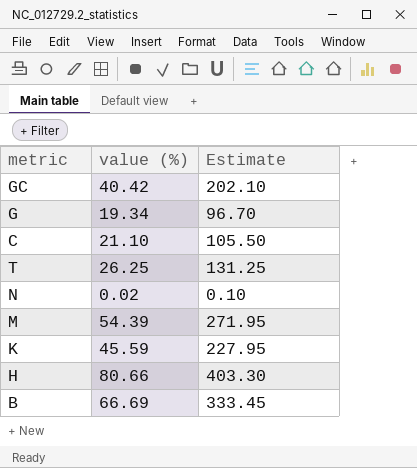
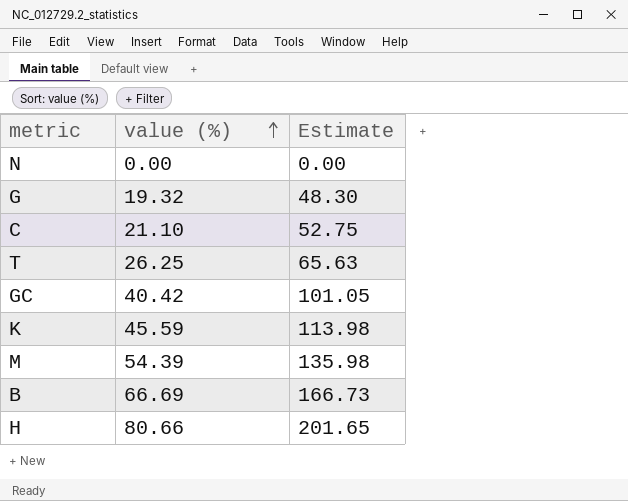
row order: none -> value (%) ascending
column Estimate | formula: [value (%)] * 5 -> [value (%)] * 2.5
N | value (%): 0.02 -> 0.00
G | value (%): 19.34 -> 19.32

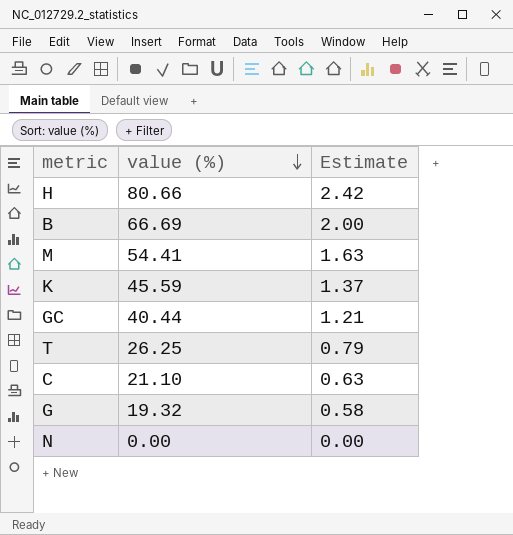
row order: value (%) ascending -> value (%) descending
column Estimate | formula: [value (%)] * 2.5 -> [value (%)] * 0.03
M | value (%): 54.39 -> 54.41
GC | value (%): 40.42 -> 40.44

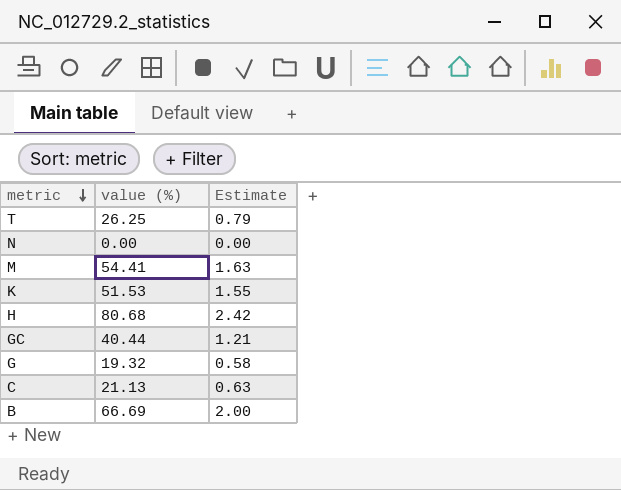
row order: value (%) descending -> metric descending
K | value (%): 45.59 -> 51.53
K | Estimate: 1.37 -> 1.55
H | value (%): 80.66 -> 80.68
C | value (%): 21.10 -> 21.13

